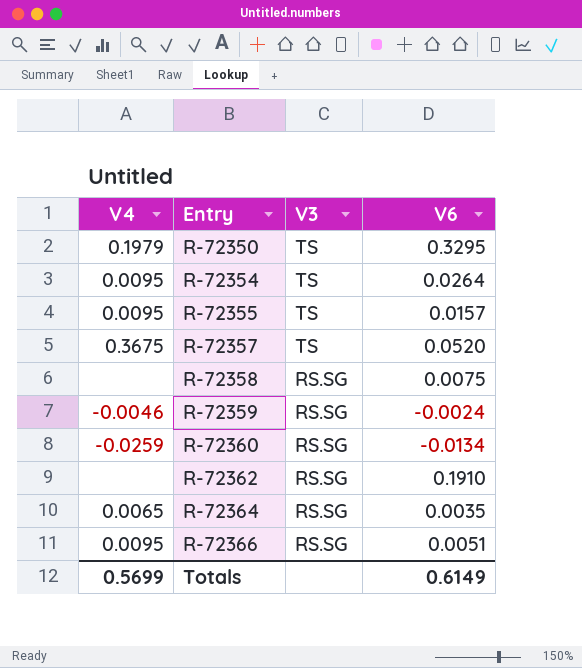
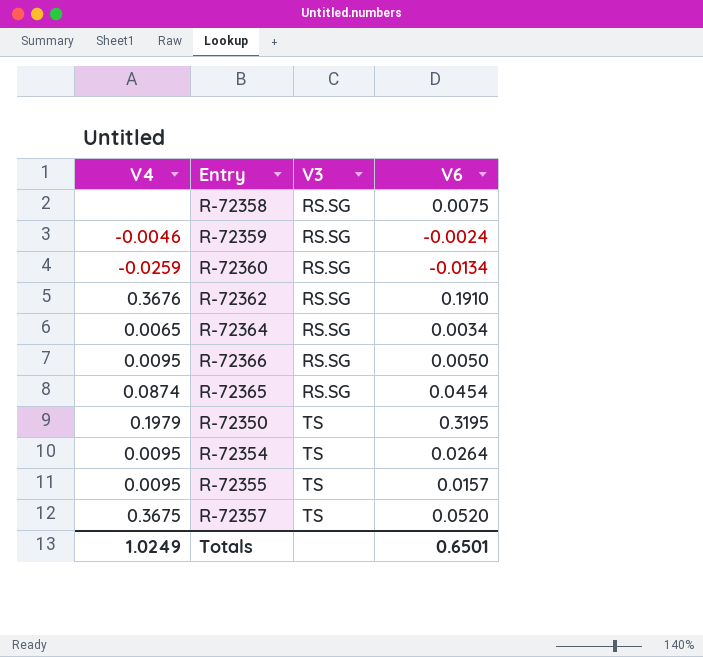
row order: Entry ascending -> V3 ascending
R-72362 | V4: none -> 0.3676
R-72364 | V6: 0.0035 -> 0.0034
R-72366 | V6: 0.0051 -> 0.0050
row R-72365: none -> 0.0874 | RS.SG | 0.0454
R-72350 | V6: 0.3295 -> 0.3195
Totals | V4: 0.5699 -> 1.0249
Totals | V6: 0.6149 -> 0.6501

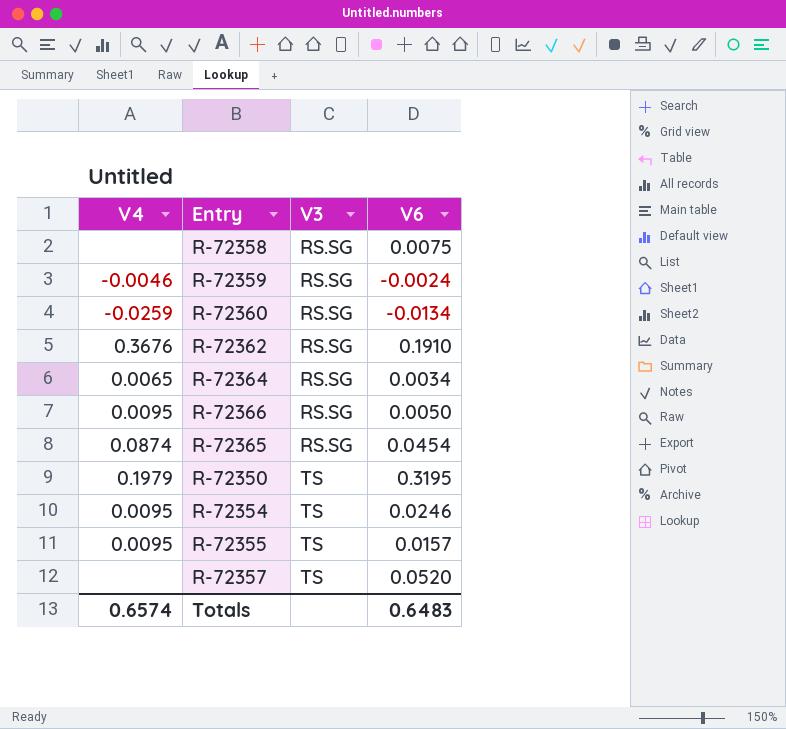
R-72354 | V6: 0.0264 -> 0.0246
R-72357 | V4: 0.3675 -> none
Totals | V4: 1.0249 -> 0.6574
Totals | V6: 0.6501 -> 0.6483

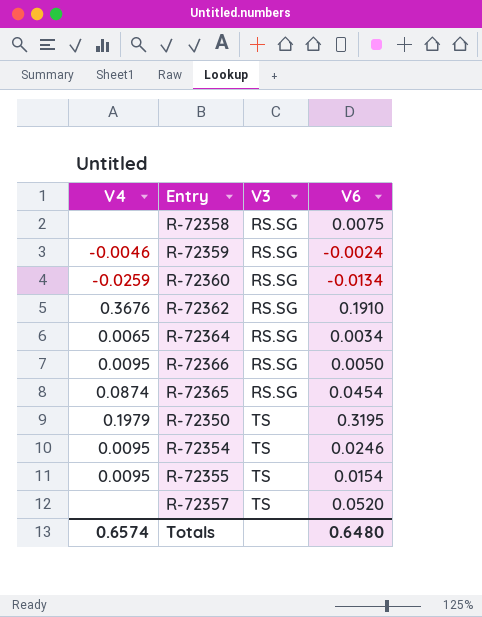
R-72355 | V6: 0.0157 -> 0.0154
Totals | V6: 0.6483 -> 0.6480

